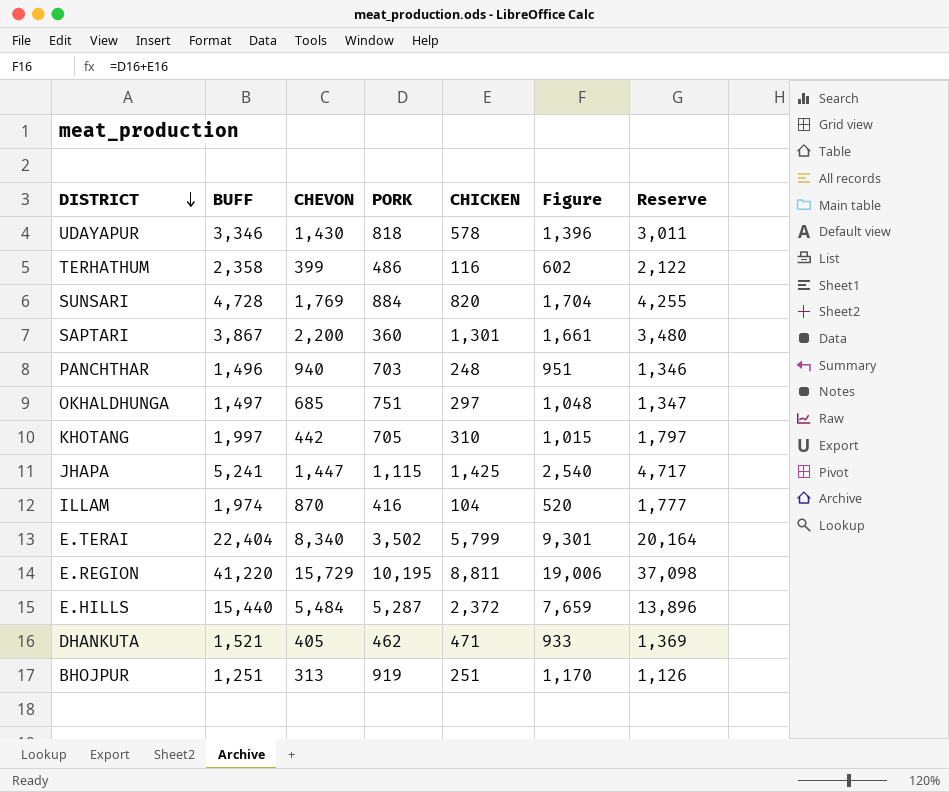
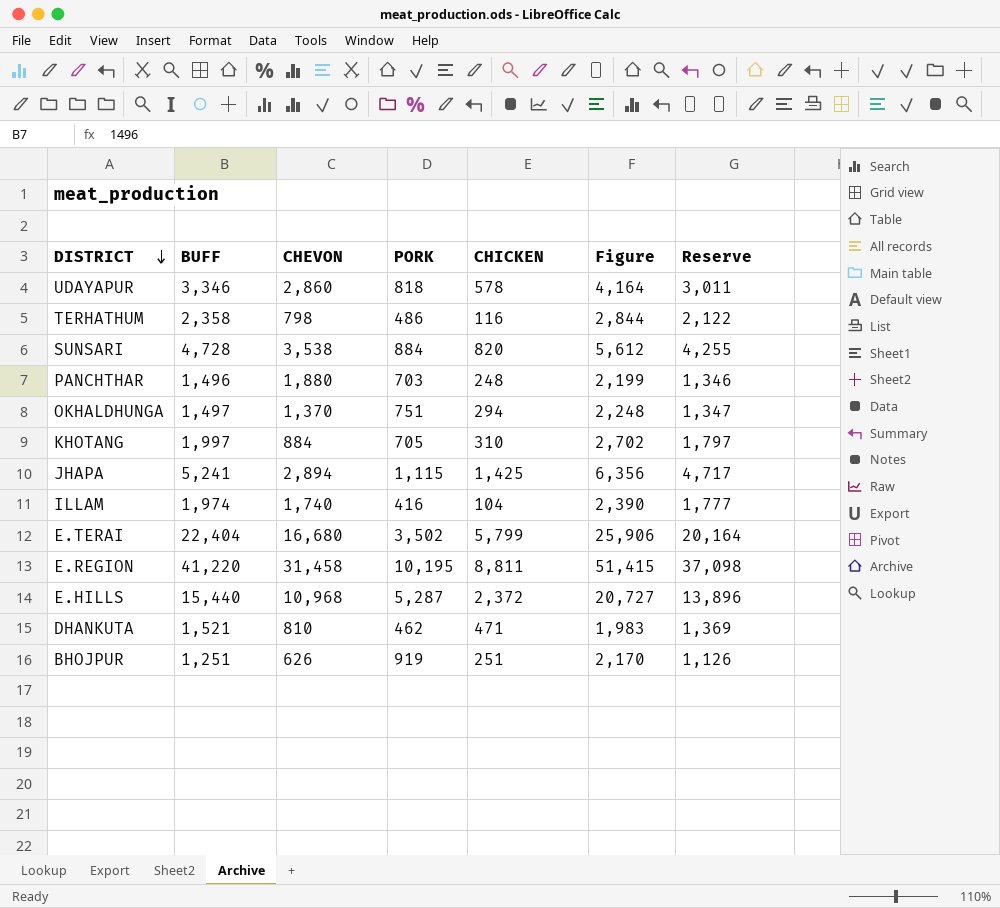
column Figure | formula: [PORK] + [CHICKEN] -> [BUFF] + [PORK]
row SAPTARI: 3,867 | 2,200 | 360 | 1,301 | 1,661 | 3,480 -> none
UDAYAPUR | CHEVON: 1,430 -> 2,860
TERHATHUM | CHEVON: 399 -> 798
SUNSARI | CHEVON: 1,769 -> 3,538
PANCHTHAR | CHEVON: 940 -> 1,880
OKHALDHUNGA | CHEVON: 685 -> 1,370
OKHALDHUNGA | CHICKEN: 297 -> 294
KHOTANG | CHEVON: 442 -> 884
JHAPA | CHEVON: 1,447 -> 2,894
ILLAM | CHEVON: 870 -> 1,740
E.TERAI | CHEVON: 8,340 -> 16,680
E.REGION | CHEVON: 15,729 -> 31,458
E.HILLS | CHEVON: 5,484 -> 10,968
DHANKUTA | CHEVON: 405 -> 810
BHOJPUR | CHEVON: 313 -> 626

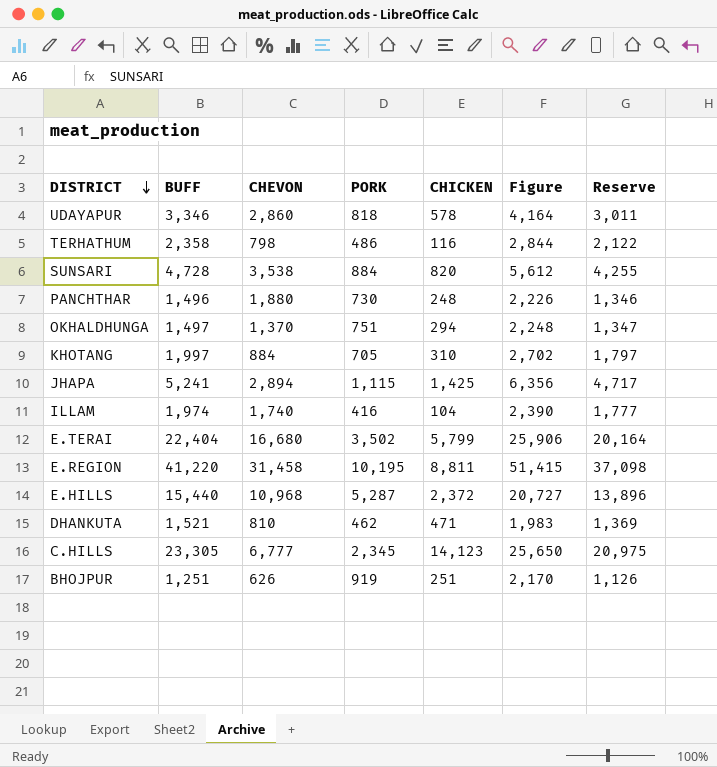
PANCHTHAR | PORK: 703 -> 730
PANCHTHAR | Figure: 2,199 -> 2,226
row C.HILLS: none -> 23,305 | 6,777 | 2,345 | 14,123 | 25,650 | 20,975

